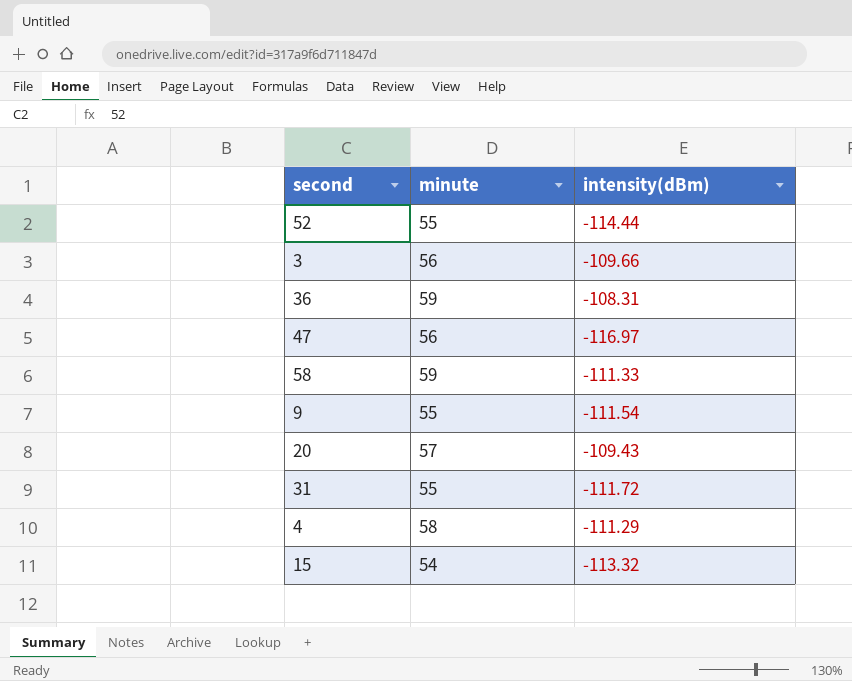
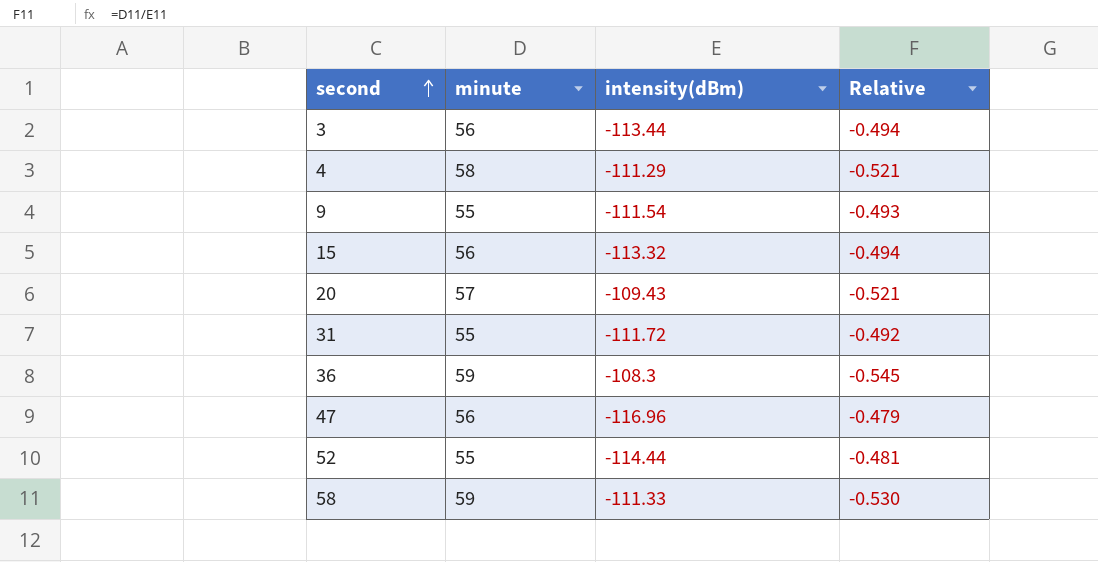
row order: none -> second ascending
column Relative | formula: none -> [minute] / [intensity(dBm)]
3 | intensity(dBm): -109.66 -> -113.44
15 | minute: 54 -> 56
36 | intensity(dBm): -108.31 -> -108.3
47 | intensity(dBm): -116.97 -> -116.96

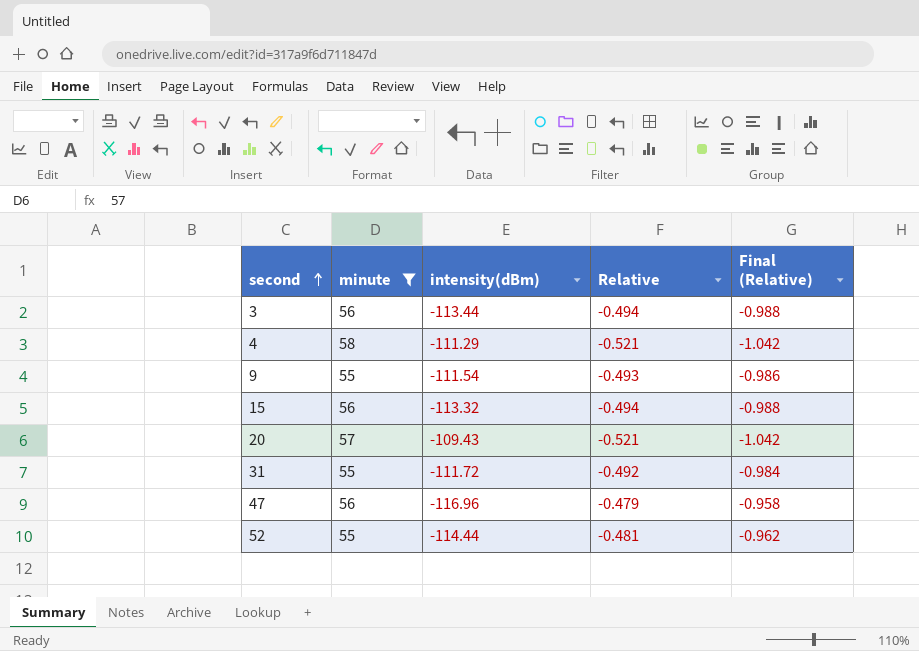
filter: none -> minute != 59
column Final (Relative) | formula: none -> [Relative] * 2

